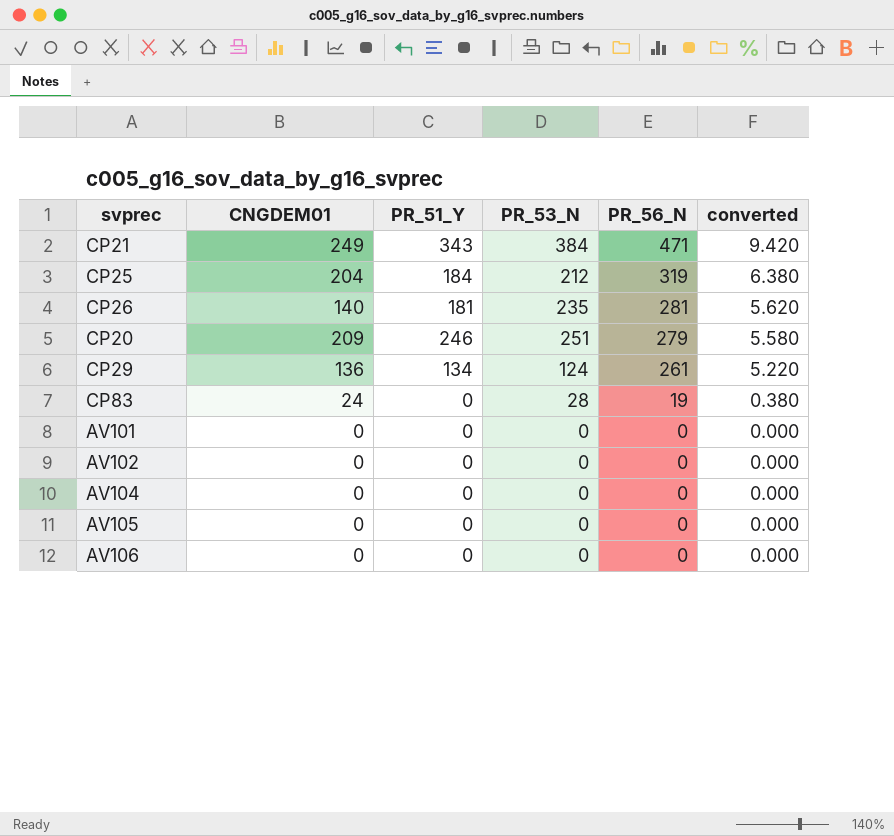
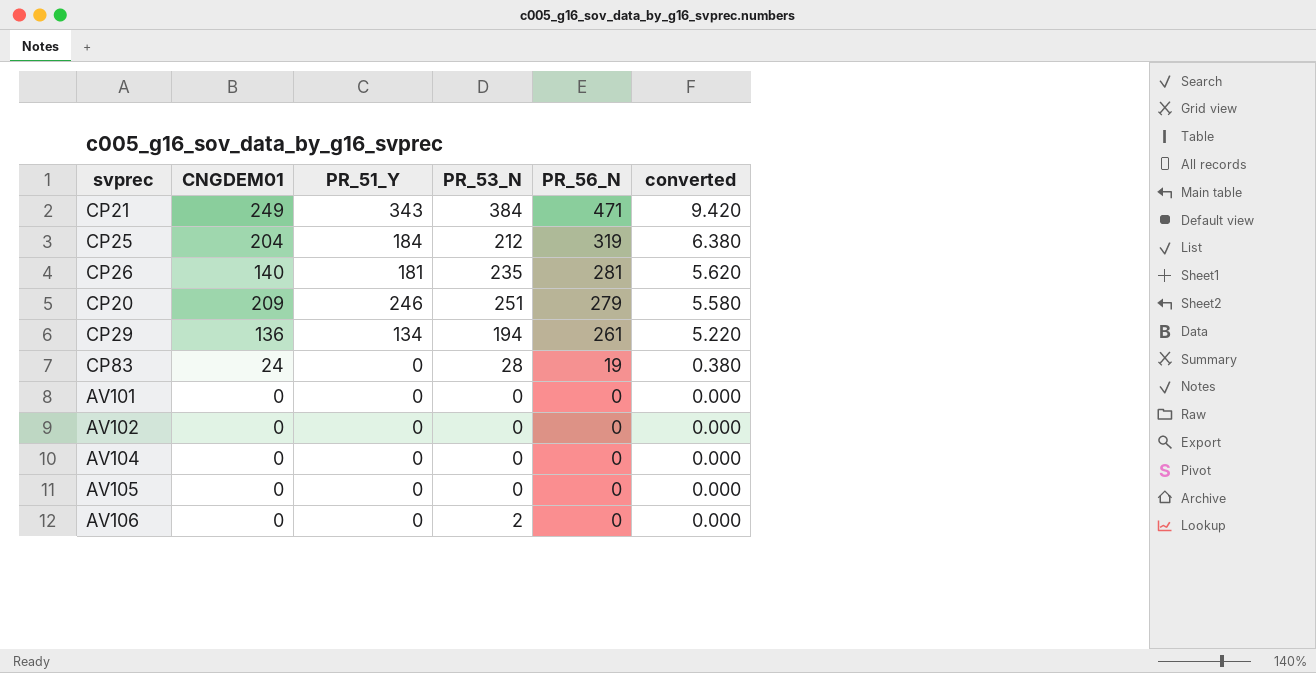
CP29 | PR_53_N: 124 -> 194
AV106 | PR_53_N: 0 -> 2

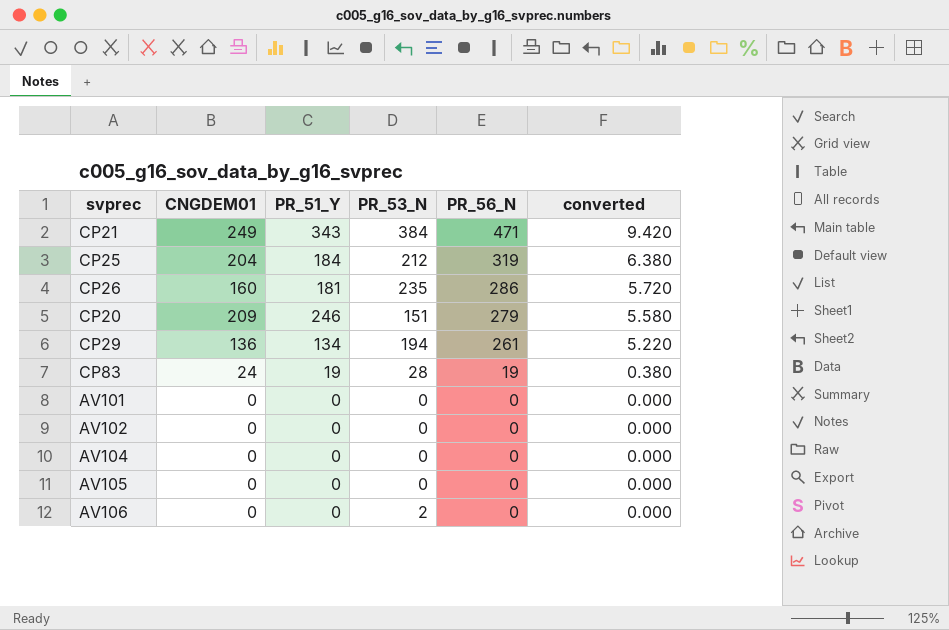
CP26 | CNGDEM01: 140 -> 160
CP26 | PR_56_N: 281 -> 286
CP26 | converted: 5.620 -> 5.720
CP20 | PR_53_N: 251 -> 151
CP83 | PR_51_Y: 0 -> 19

